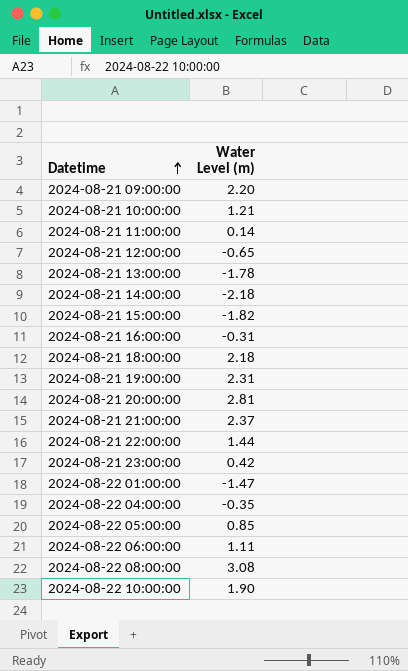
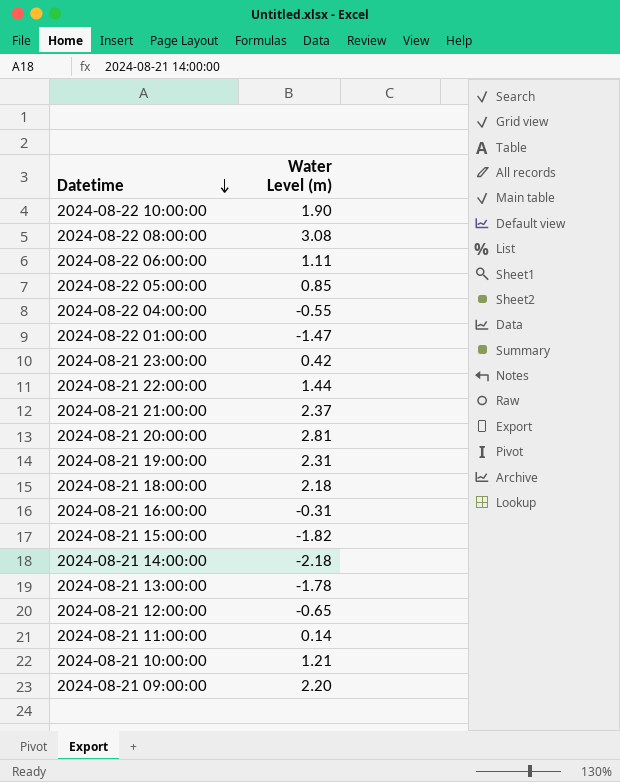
row order: Datetime ascending -> Datetime descending
2024-08-22 04:00:00 | Water Level (m): -0.35 -> -0.55

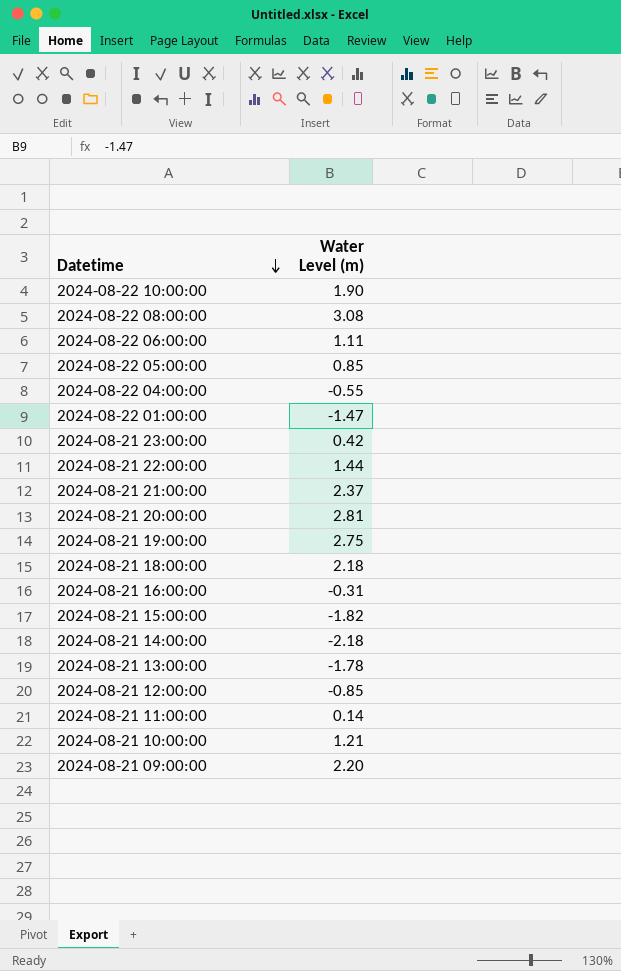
2024-08-21 19:00:00 | Water Level (m): 2.31 -> 2.75
2024-08-21 12:00:00 | Water Level (m): -0.65 -> -0.85

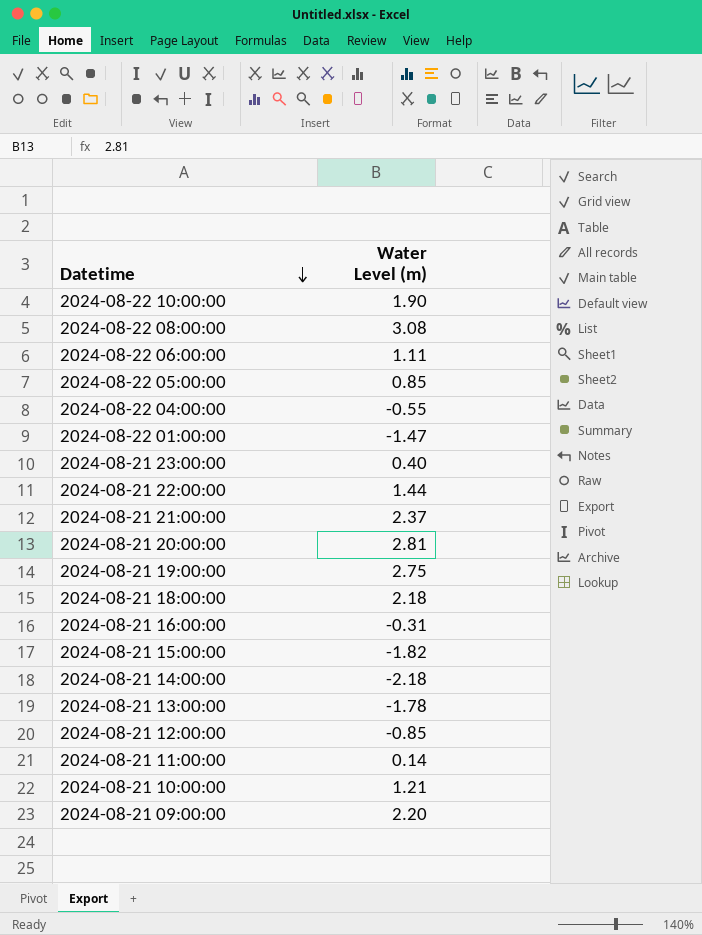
2024-08-21 23:00:00 | Water Level (m): 0.42 -> 0.40

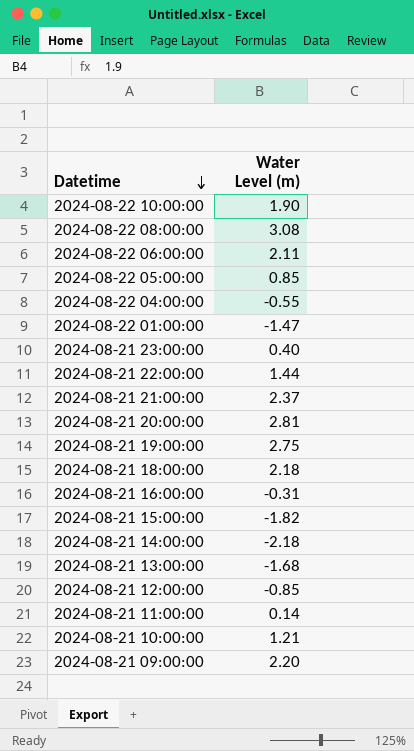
2024-08-22 06:00:00 | Water Level (m): 1.11 -> 2.11
2024-08-21 13:00:00 | Water Level (m): -1.78 -> -1.68

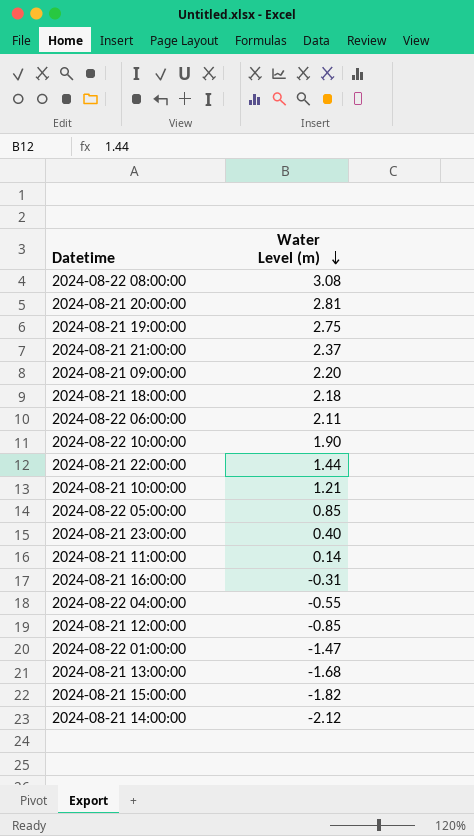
row order: Datetime descending -> Water Level (m) descending
2024-08-21 14:00:00 | Water Level (m): -2.18 -> -2.12

